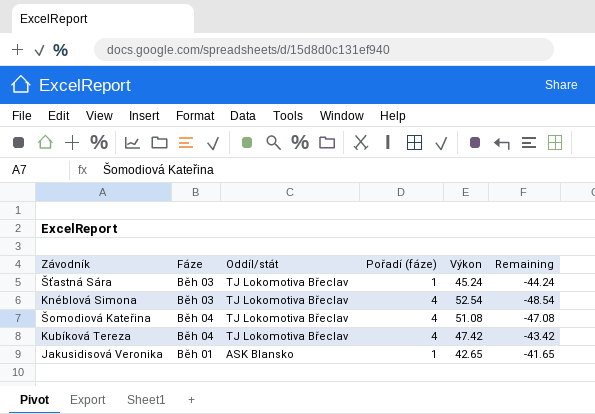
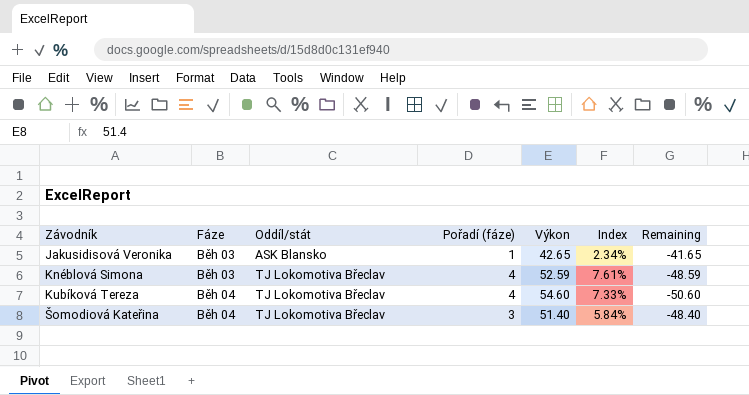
row order: Oddíl/stát descending -> Závodník ascending
column Index | formula: none -> [Pořadí (fáze)] / [Výkon]
row Šťastná Sára: Běh 03 | TJ Lokomotiva Břeclav | 1 | 45.24 | -44.24 -> none
Jakusidisová Veronika | Fáze: Běh 01 -> Běh 03
Knéblová Simona | Výkon: 52.54 -> 52.59
Knéblová Simona | Remaining: -48.54 -> -48.59
Kubíková Tereza | Výkon: 47.42 -> 54.60
Kubíková Tereza | Remaining: -43.42 -> -50.60
Šomodiová Kateřina | Pořadí (fáze): 4 -> 3
Šomodiová Kateřina | Výkon: 51.08 -> 51.40
Šomodiová Kateřina | Remaining: -47.08 -> -48.40

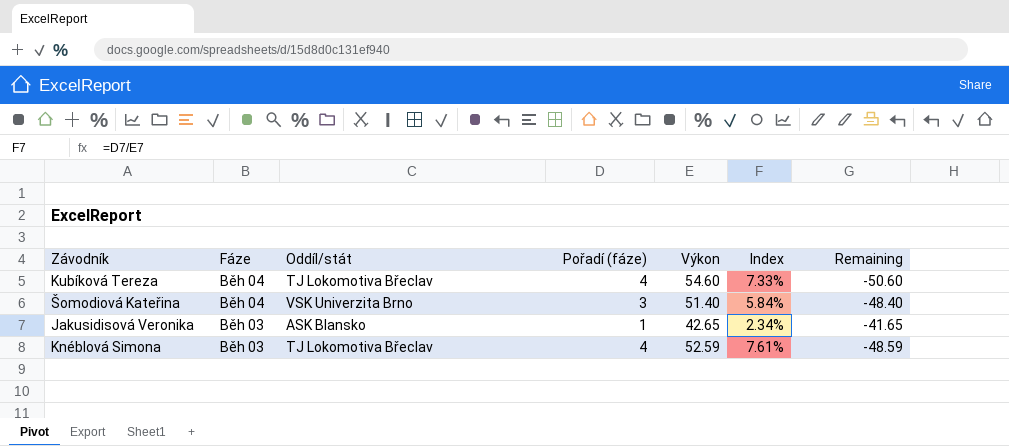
row order: Závodník ascending -> Fáze descending
Šomodiová Kateřina | Oddíl/stát: TJ Lokomotiva Břeclav -> VSK Univerzita Brno

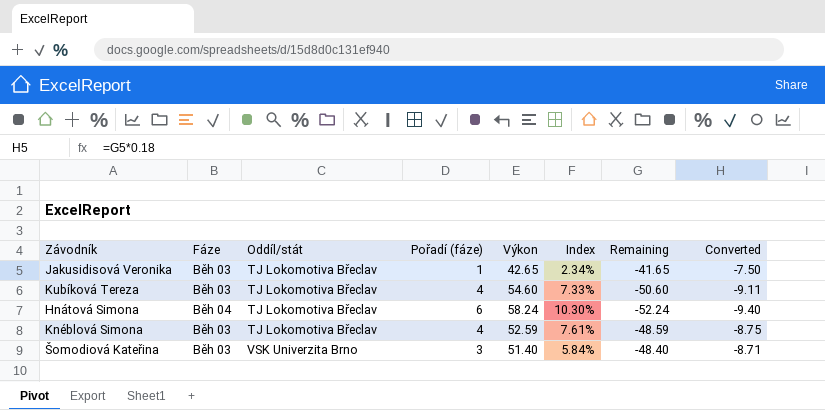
row order: Fáze descending -> Oddíl/stát ascending
column Converted | formula: none -> [Remaining] * 0.18
Jakusidisová Veronika | Oddíl/stát: ASK Blansko -> TJ Lokomotiva Břeclav
Kubíková Tereza | Fáze: Běh 04 -> Běh 03
row Hnátová Simona: none -> Běh 04 | TJ Lokomotiva Břeclav | 6 | 58.24 | 10.30% | -52.24 | -9.40
Šomodiová Kateřina | Fáze: Běh 04 -> Běh 03

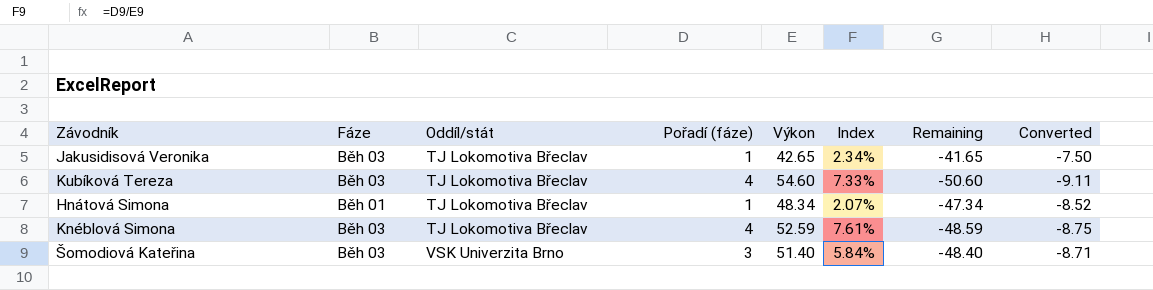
Hnátová Simona | Fáze: Běh 04 -> Běh 01
Hnátová Simona | Pořadí (fáze): 6 -> 1
Hnátová Simona | Výkon: 58.24 -> 48.34
Hnátová Simona | Index: 10.30% -> 2.07%
Hnátová Simona | Remaining: -52.24 -> -47.34
Hnátová Simona | Converted: -9.40 -> -8.52

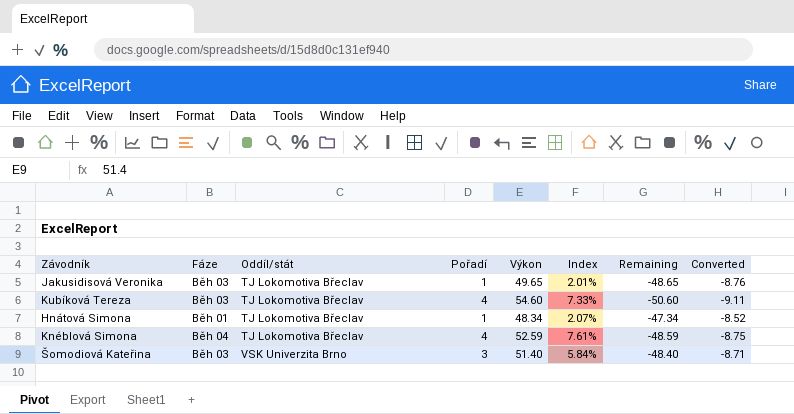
column name: Pořadí (fáze) -> Pořadí
Jakusidisová Veronika | Výkon: 42.65 -> 49.65
Jakusidisová Veronika | Index: 2.34% -> 2.01%
Jakusidisová Veronika | Remaining: -41.65 -> -48.65
Jakusidisová Veronika | Converted: -7.50 -> -8.76
Knéblová Simona | Fáze: Běh 03 -> Běh 04

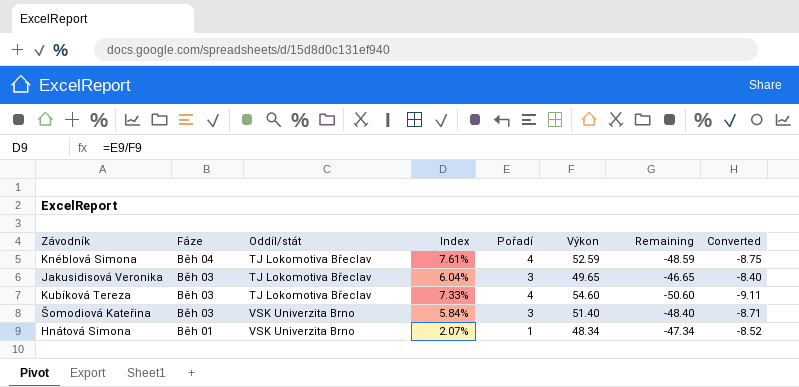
row order: Oddíl/stát ascending -> Fáze descending
column Index | position: 6 -> 4
Jakusidisová Veronika | Index: 2.01% -> 6.04%
Jakusidisová Veronika | Pořadí: 1 -> 3
Jakusidisová Veronika | Remaining: -48.65 -> -46.65
Jakusidisová Veronika | Converted: -8.76 -> -8.40
Hnátová Simona | Oddíl/stát: TJ Lokomotiva Břeclav -> VSK Univerzita Brno

